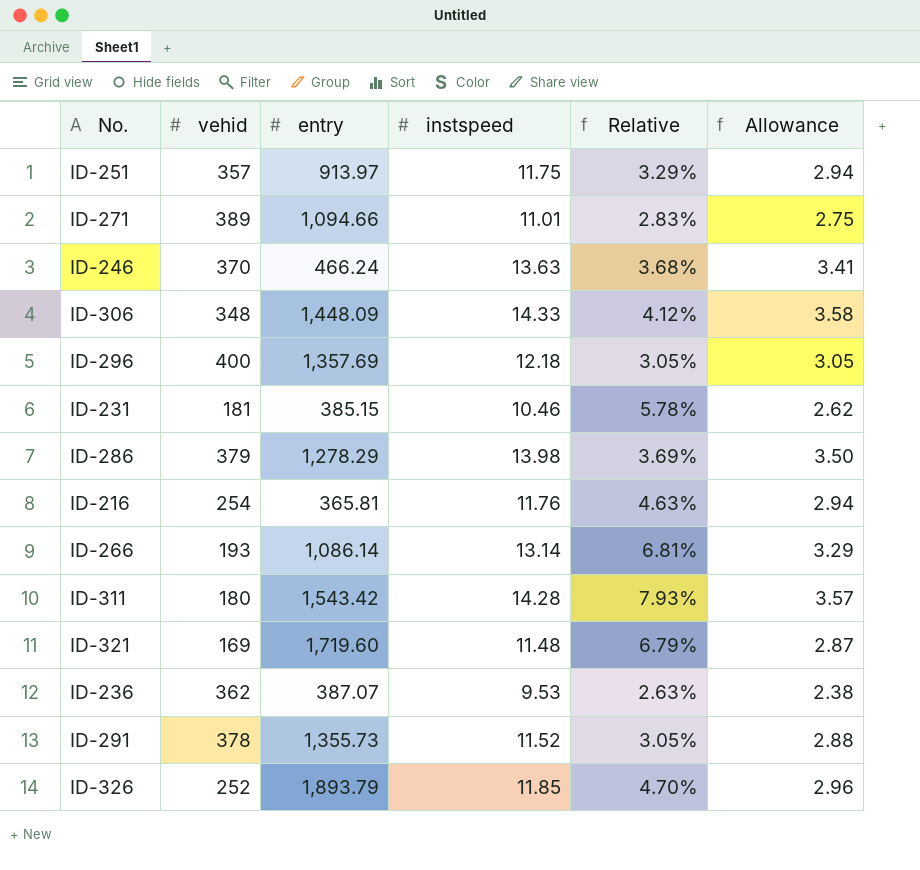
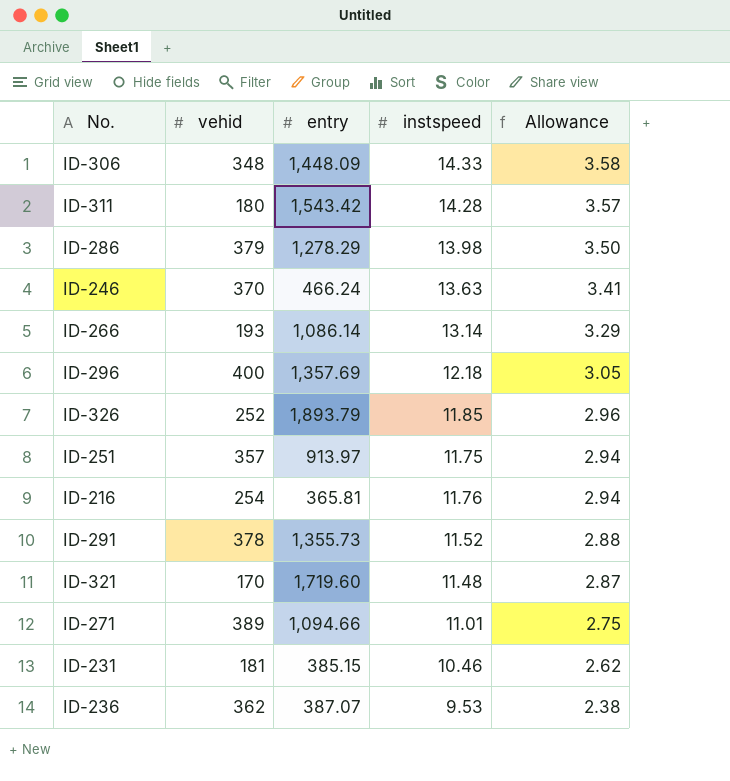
row order: none -> Allowance descending
column Relative | formula: [instspeed] / [vehid] -> none
ID-321 | vehid: 169 -> 170

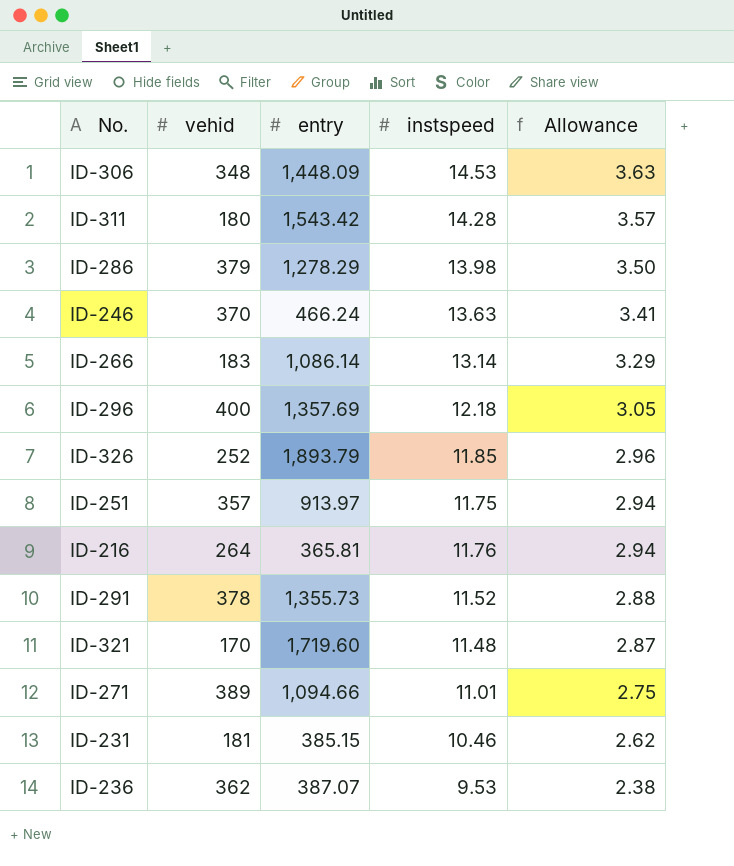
ID-306 | instspeed: 14.33 -> 14.53
ID-306 | Allowance: 3.58 -> 3.63
ID-266 | vehid: 193 -> 183
ID-216 | vehid: 254 -> 264

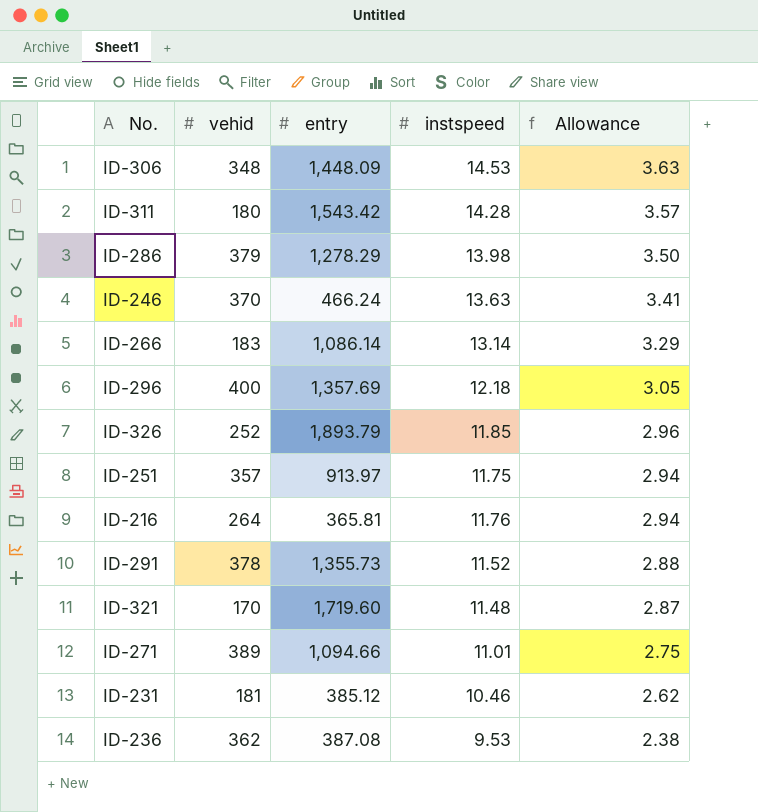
ID-231 | entry: 385.15 -> 385.12
ID-236 | entry: 387.07 -> 387.08

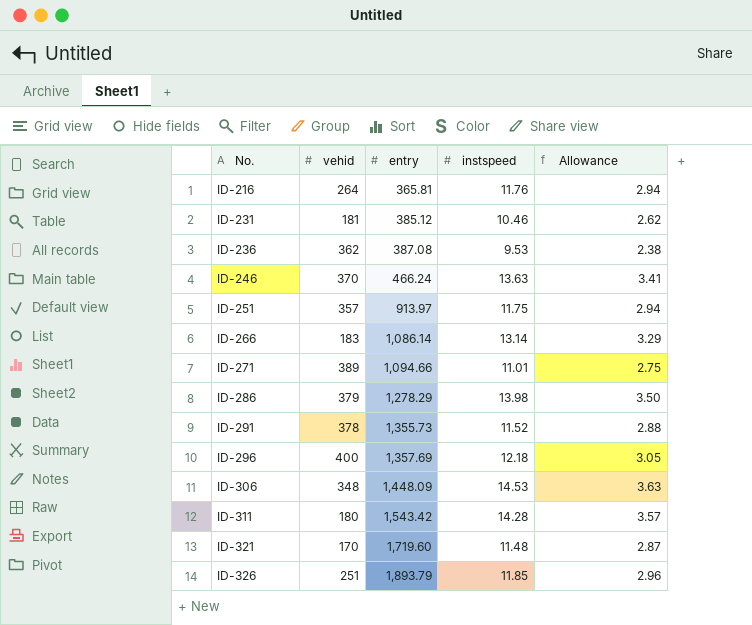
row order: Allowance descending -> No. ascending
ID-326 | vehid: 252 -> 251

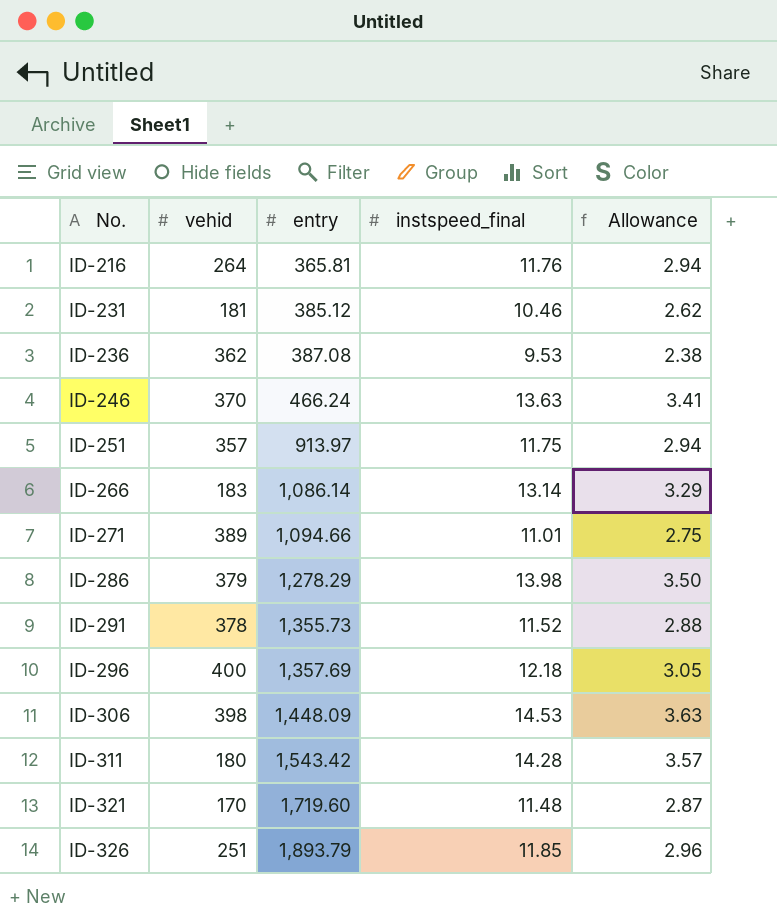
column name: instspeed -> instspeed_final
ID-306 | vehid: 348 -> 398

